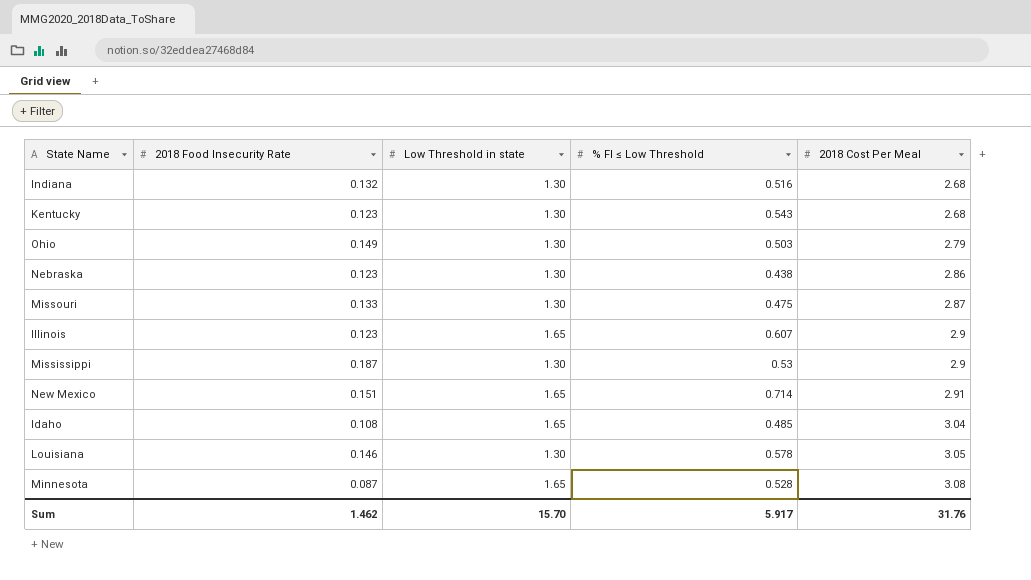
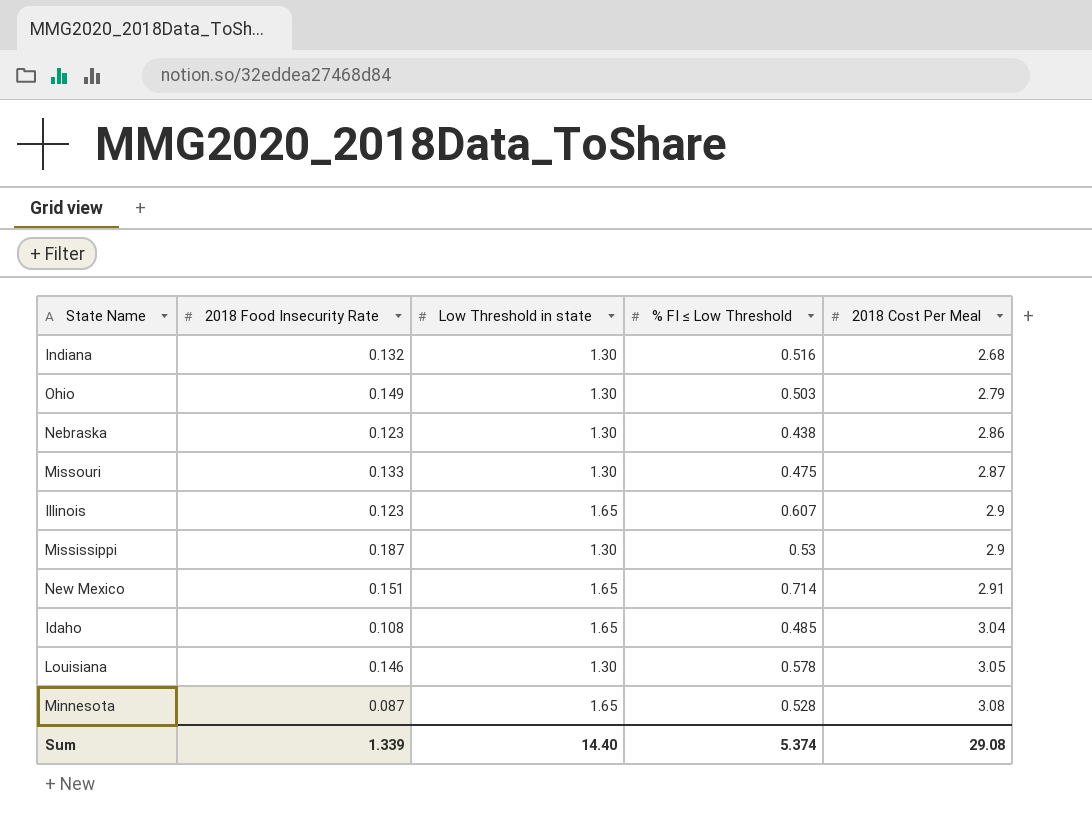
row Kentucky: 0.123 | 1.30 | 0.543 | 2.68 -> none
Sum | 2018 Food Insecurity Rate: 1.462 -> 1.339
Sum | Low Threshold in state: 15.70 -> 14.40
Sum | % FI ≤ Low Threshold: 5.917 -> 5.374
Sum | 2018 Cost Per Meal: 31.76 -> 29.08

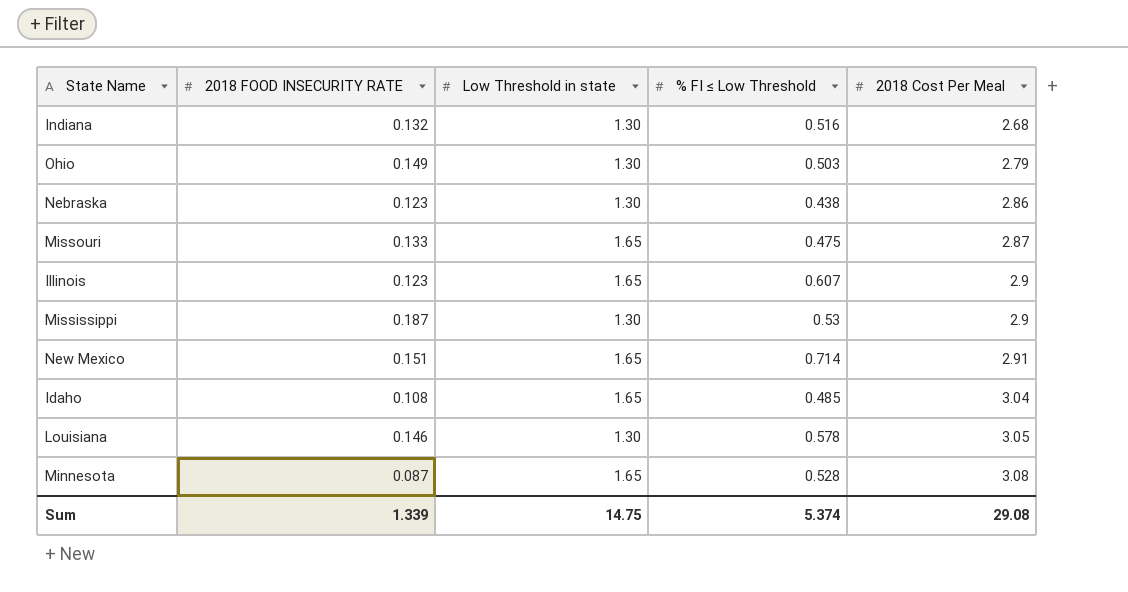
column name: 2018 Food Insecurity Rate -> 2018 FOOD INSECURITY RATE
Missouri | Low Threshold in state: 1.30 -> 1.65
Sum | Low Threshold in state: 14.40 -> 14.75

